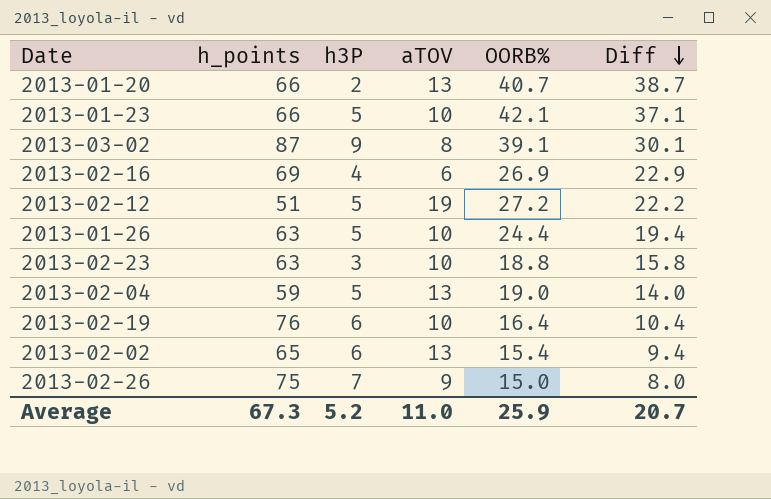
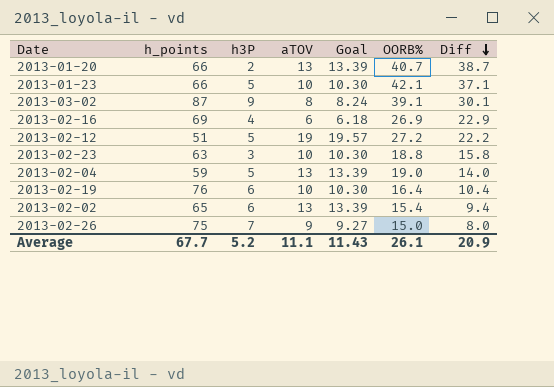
column Goal | formula: none -> [aTOV] * 1.03
row 2013-01-26: 63 | 5 | 10 | 24.4 | 19.4 -> none
Average | h_points: 67.3 -> 67.7
Average | aTOV: 11.0 -> 11.1
Average | OORB%: 25.9 -> 26.1
Average | Diff: 20.7 -> 20.9

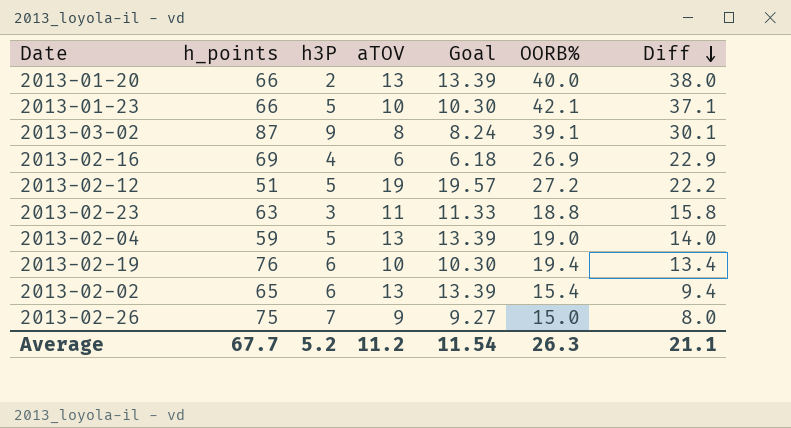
2013-01-20 | OORB%: 40.7 -> 40.0
2013-01-20 | Diff: 38.7 -> 38.0
2013-02-23 | aTOV: 10 -> 11
2013-02-23 | Goal: 10.30 -> 11.33
2013-02-19 | OORB%: 16.4 -> 19.4
2013-02-19 | Diff: 10.4 -> 13.4
Average | aTOV: 11.1 -> 11.2
Average | Goal: 11.43 -> 11.54
Average | OORB%: 26.1 -> 26.3
Average | Diff: 20.9 -> 21.1

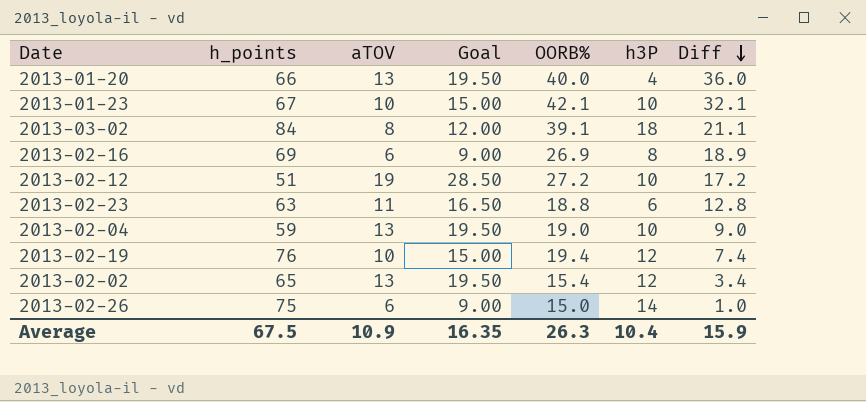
column Goal | formula: [aTOV] * 1.03 -> [aTOV] * 1.5
column h3P | position: 3 -> 6
2013-01-20 | h3P: 2 -> 4
2013-01-20 | Diff: 38.0 -> 36.0
2013-01-23 | h_points: 66 -> 67
2013-01-23 | h3P: 5 -> 10
2013-01-23 | Diff: 37.1 -> 32.1
2013-03-02 | h_points: 87 -> 84
2013-03-02 | h3P: 9 -> 18
2013-03-02 | Diff: 30.1 -> 21.1
2013-02-16 | h3P: 4 -> 8
2013-02-16 | Diff: 22.9 -> 18.9
2013-02-12 | h3P: 5 -> 10
2013-02-12 | Diff: 22.2 -> 17.2
2013-02-23 | h3P: 3 -> 6
2013-02-23 | Diff: 15.8 -> 12.8
2013-02-04 | h3P: 5 -> 10
2013-02-04 | Diff: 14.0 -> 9.0
2013-02-19 | h3P: 6 -> 12
2013-02-19 | Diff: 13.4 -> 7.4
2013-02-02 | h3P: 6 -> 12
2013-02-02 | Diff: 9.4 -> 3.4
2013-02-26 | aTOV: 9 -> 6
2013-02-26 | h3P: 7 -> 14
2013-02-26 | Diff: 8.0 -> 1.0
Average | h_points: 67.7 -> 67.5
Average | aTOV: 11.2 -> 10.9
Average | Goal: 11.54 -> 16.35
Average | h3P: 5.2 -> 10.4
Average | Diff: 21.1 -> 15.9

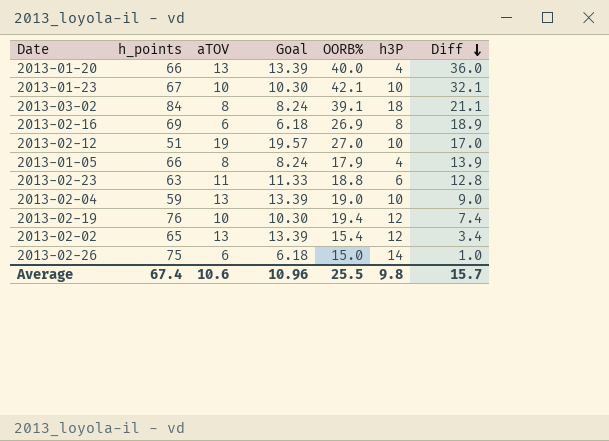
column Goal | formula: [aTOV] * 1.5 -> [aTOV] * 1.03
2013-02-12 | OORB%: 27.2 -> 27.0
2013-02-12 | Diff: 17.2 -> 17.0
row 2013-01-05: none -> 66 | 8 | 8.24 | 17.9 | 4 | 13.9
Average | h_points: 67.5 -> 67.4
Average | aTOV: 10.9 -> 10.6
Average | Goal: 16.35 -> 10.96
Average | OORB%: 26.3 -> 25.5
Average | h3P: 10.4 -> 9.8
Average | Diff: 15.9 -> 15.7

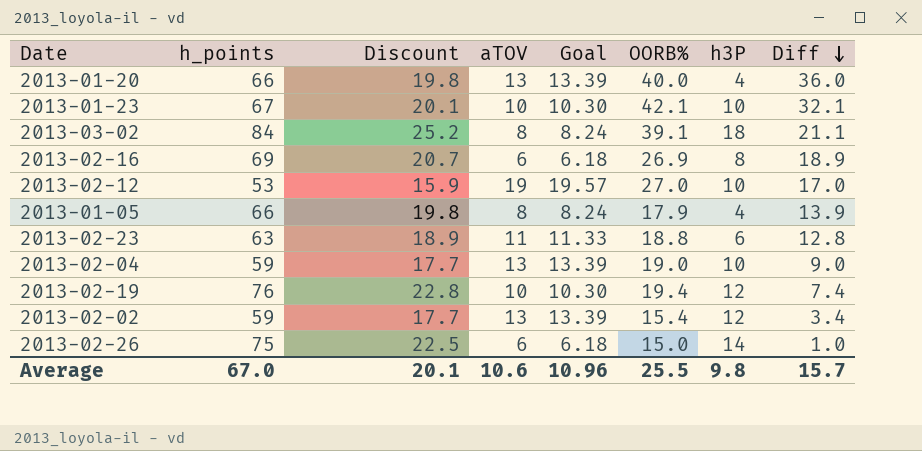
column Discount | formula: none -> [h_points] * 0.3
2013-02-12 | h_points: 51 -> 53
2013-02-02 | h_points: 65 -> 59
Average | h_points: 67.4 -> 67.0

